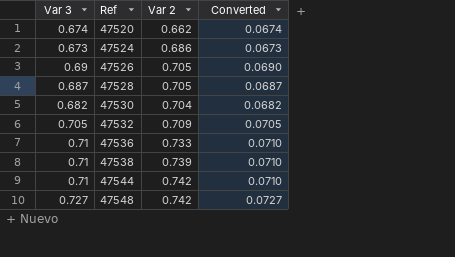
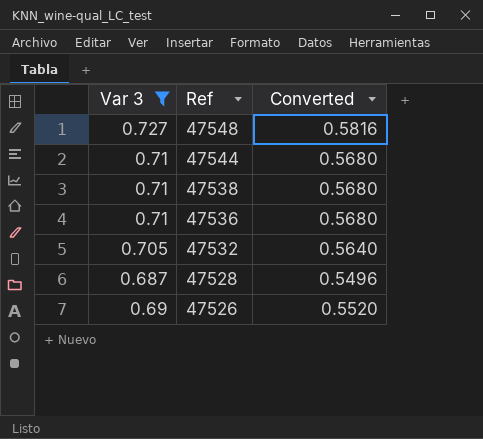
filter: none -> Var 3 >= 0.687
row order: Ref ascending -> Ref descending
column Var 2 | position: 3 -> none
column Converted | formula: [Var 3] * 0.1 -> [Var 3] * 0.8

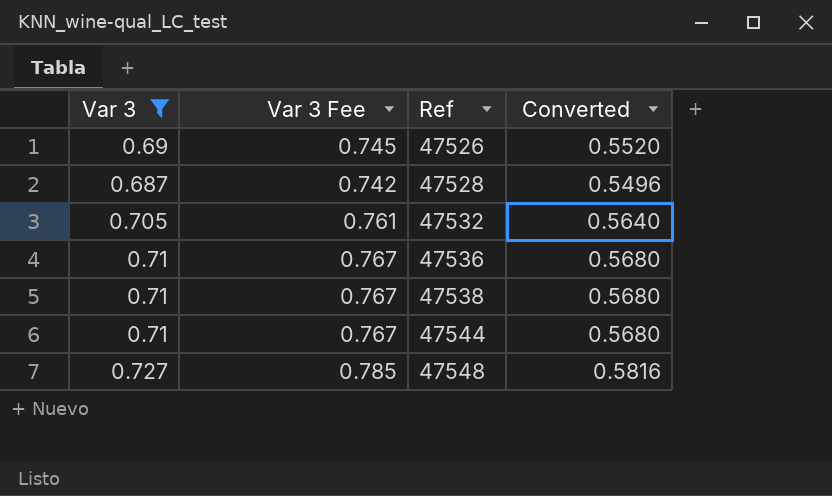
row order: Ref descending -> Ref ascending
column Var 3 Fee | formula: none -> [Var 3] * 1.08

